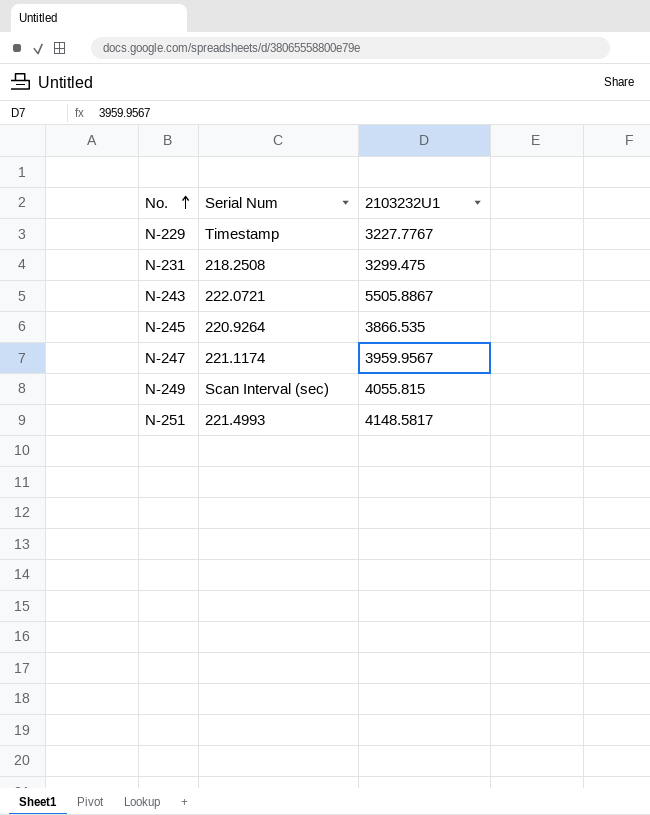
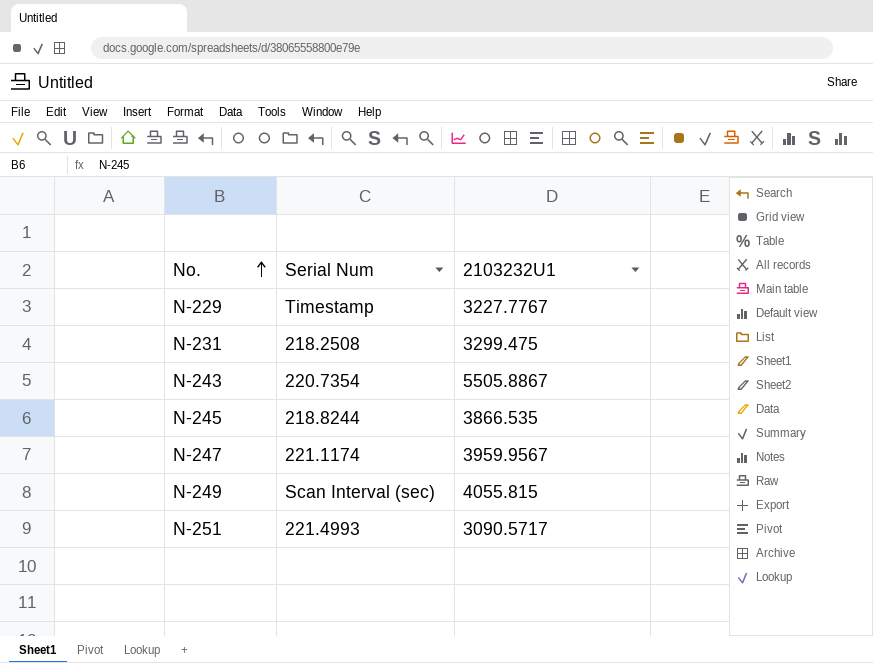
N-243 | Serial Num: 222.0721 -> 220.7354
N-245 | Serial Num: 220.9264 -> 218.8244
N-251 | 2103232U1: 4148.5817 -> 3090.5717

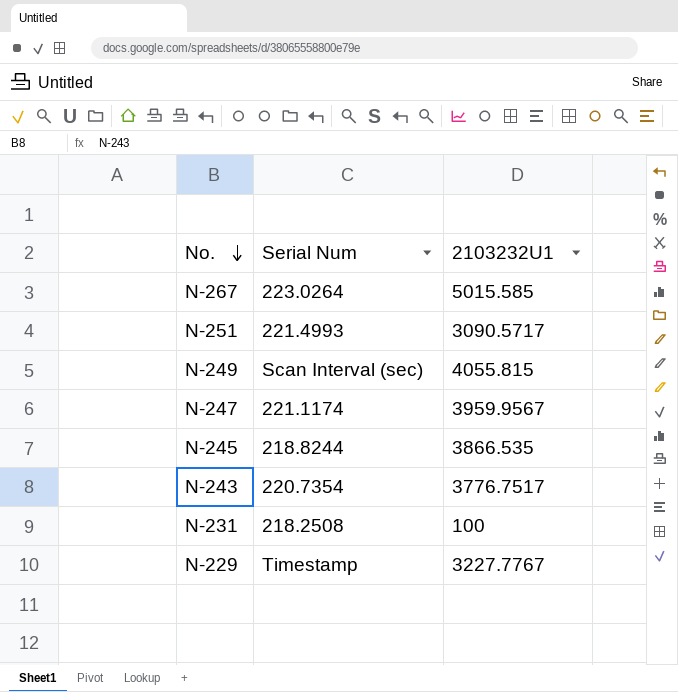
row order: No. ascending -> No. descending
row N-267: none -> 223.0264 | 5015.585
N-243 | 2103232U1: 5505.8867 -> 3776.7517
N-231 | 2103232U1: 3299.475 -> 100

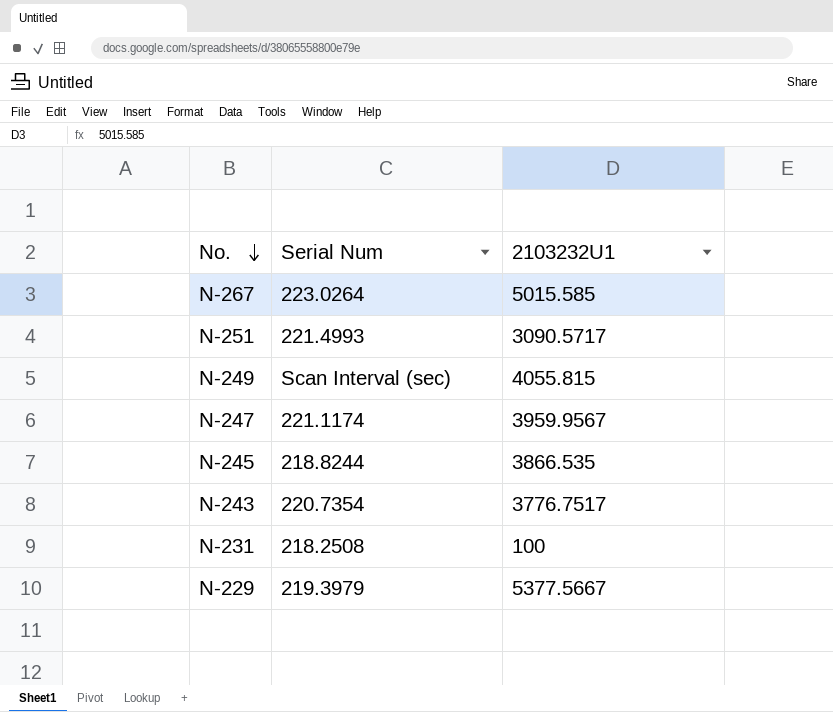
N-229 | Serial Num: Timestamp -> 219.3979
N-229 | 2103232U1: 3227.7767 -> 5377.5667

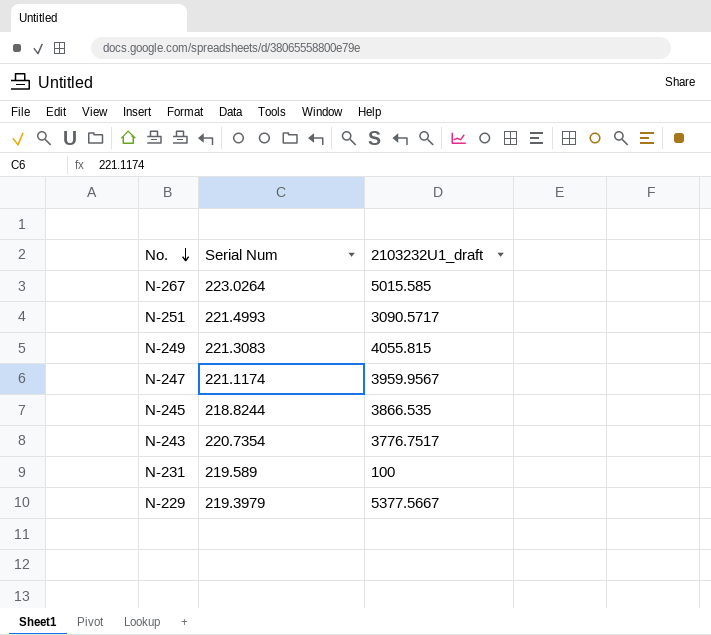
column name: 2103232U1 -> 2103232U1_draft
N-249 | Serial Num: Scan Interval (sec) -> 221.3083
N-231 | Serial Num: 218.2508 -> 219.589

